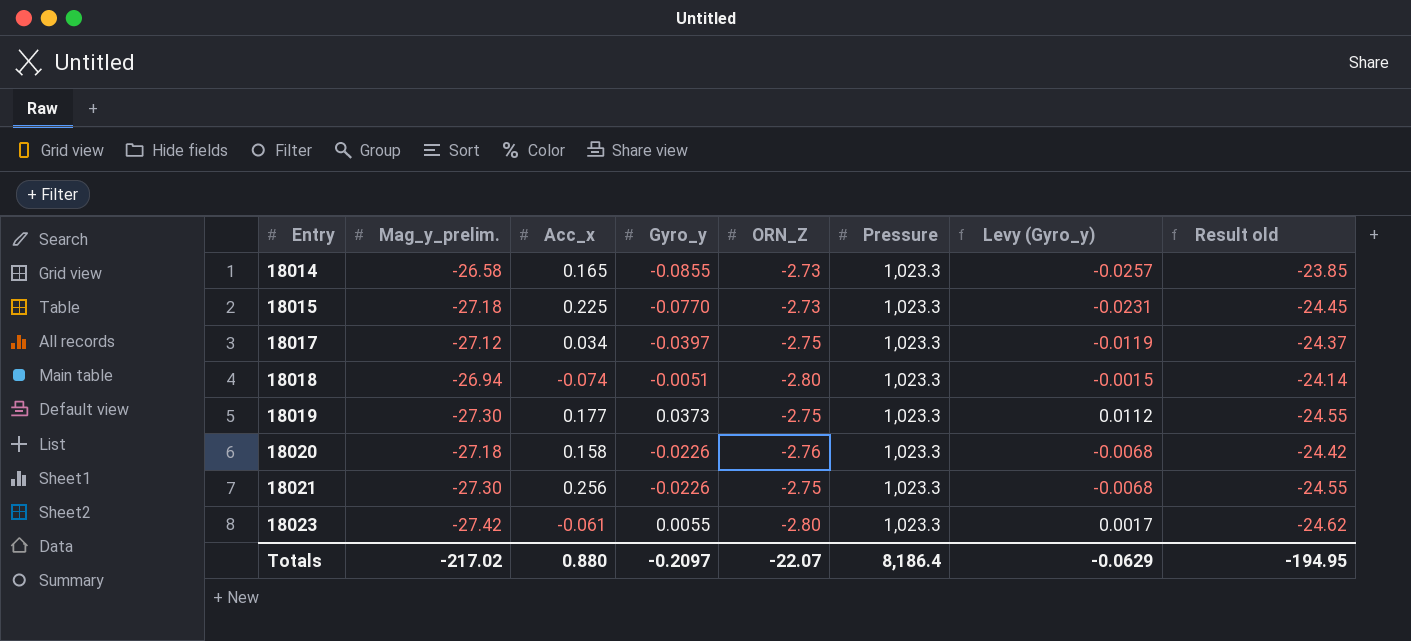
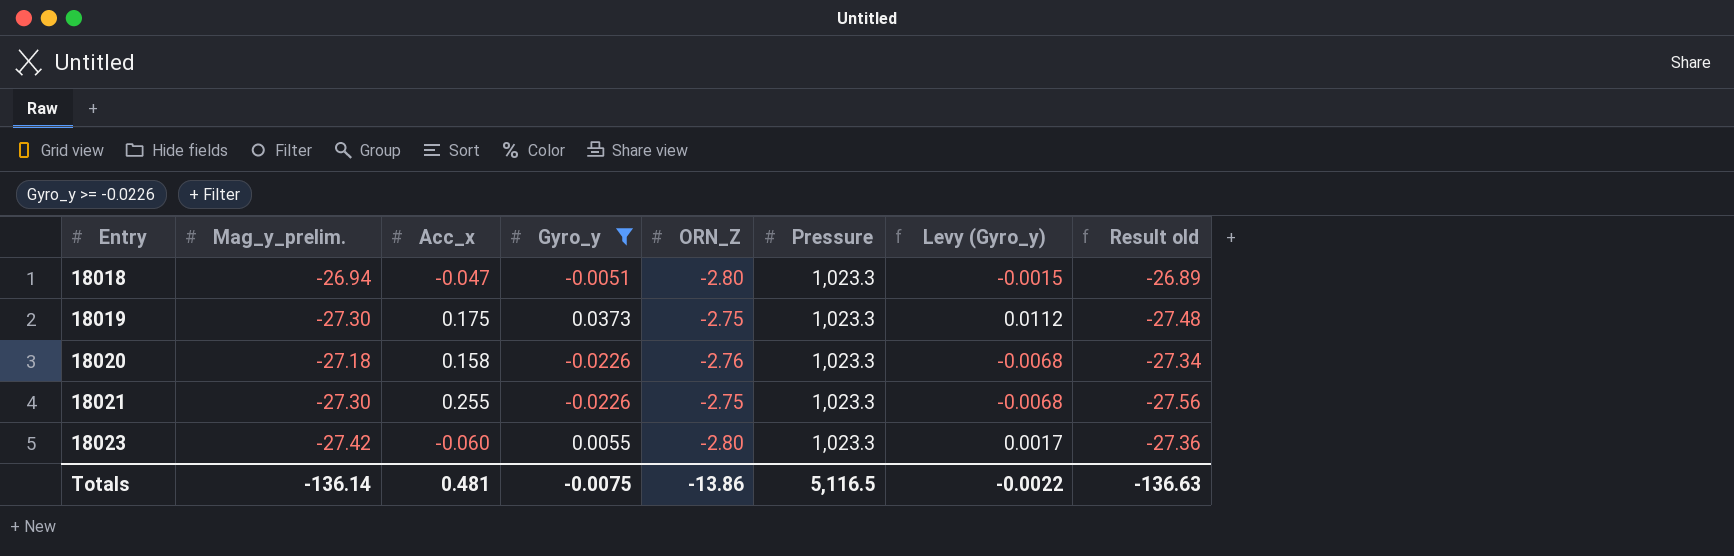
filter: none -> Gyro_y >= -0.0226
column Result old | formula: [Mag_y_prelim.] - [ORN_Z] -> [Mag_y_prelim.] - [Acc_x]
18018 | Acc_x: -0.074 -> -0.047
18019 | Acc_x: 0.177 -> 0.175
18021 | Acc_x: 0.256 -> 0.255
18023 | Acc_x: -0.061 -> -0.060
Totals | Mag_y_prelim.: -217.02 -> -136.14
Totals | Acc_x: 0.880 -> 0.481
Totals | Gyro_y: -0.2097 -> -0.0075
Totals | ORN_Z: -22.07 -> -13.86
Totals | Pressure: 8,186.4 -> 5,116.5
Totals | Levy (Gyro_y): -0.0629 -> -0.0022
Totals | Result old: -194.95 -> -136.63

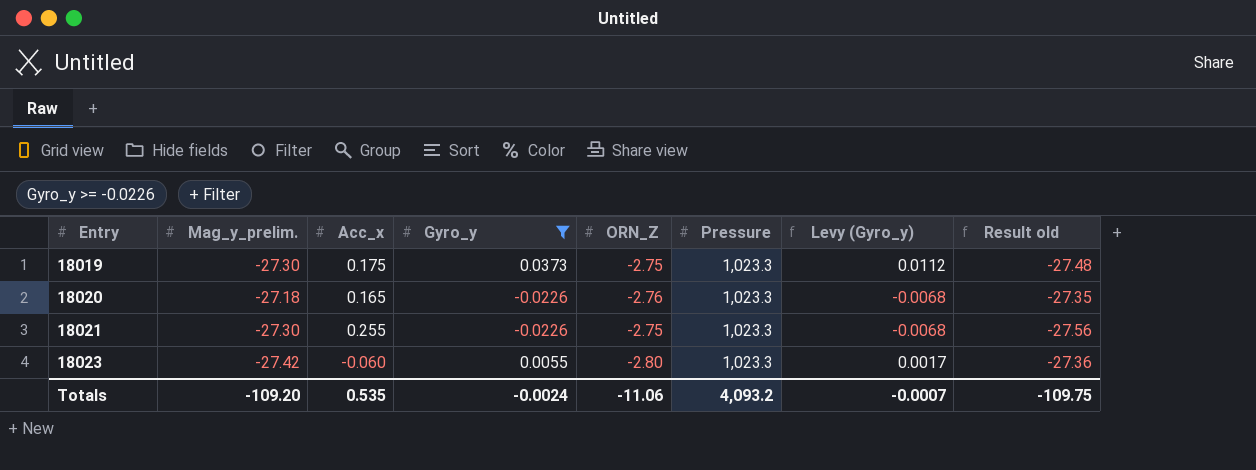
row 18018: -26.94 | -0.047 | -0.0051 | -2.80 | 1,023.3 | -0.0015 | -26.89 -> none
18020 | Acc_x: 0.158 -> 0.165
18020 | Result old: -27.34 -> -27.35
Totals | Mag_y_prelim.: -136.14 -> -109.20
Totals | Acc_x: 0.481 -> 0.535
Totals | Gyro_y: -0.0075 -> -0.0024
Totals | ORN_Z: -13.86 -> -11.06
Totals | Pressure: 5,116.5 -> 4,093.2
Totals | Levy (Gyro_y): -0.0022 -> -0.0007
Totals | Result old: -136.63 -> -109.75

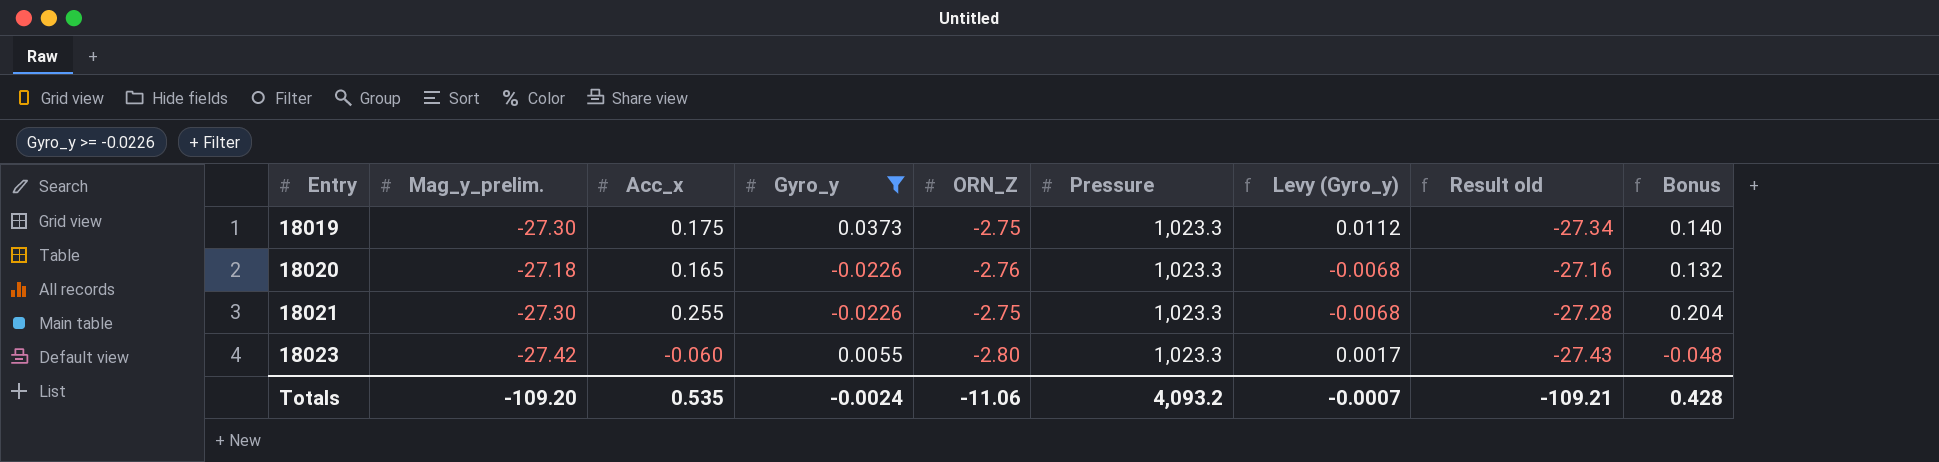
column Result old | formula: [Mag_y_prelim.] - [Acc_x] -> [Mag_y_prelim.] - [Gyro_y]
column Bonus | formula: none -> [Acc_x] * 0.8
Totals | Result old: -109.75 -> -109.21

